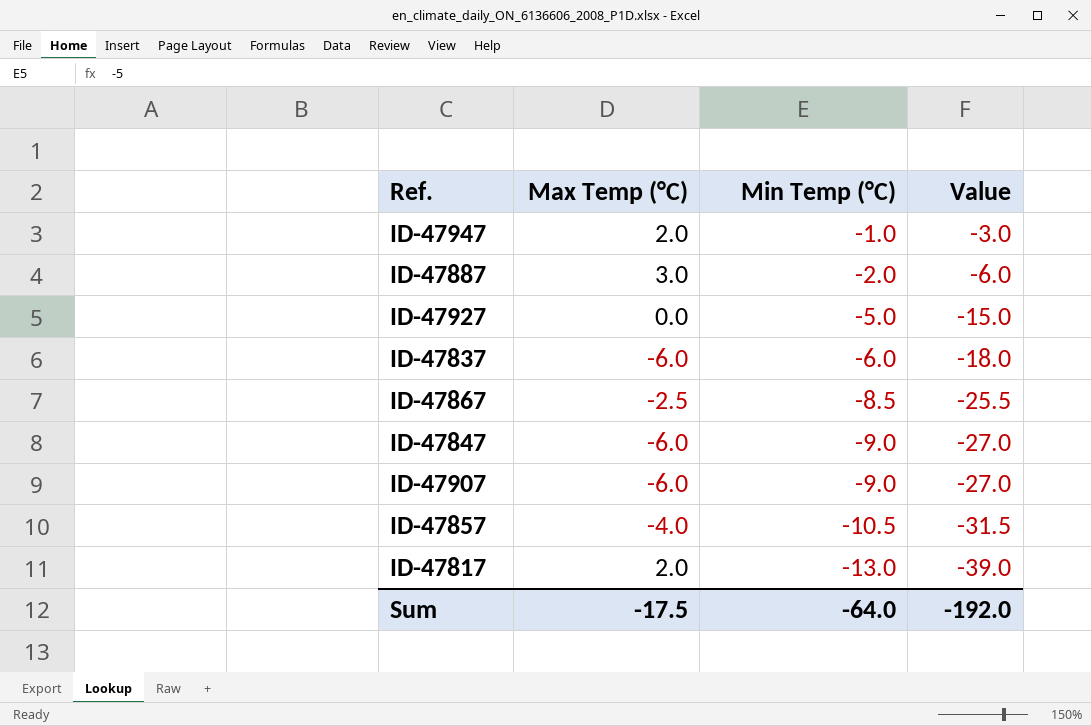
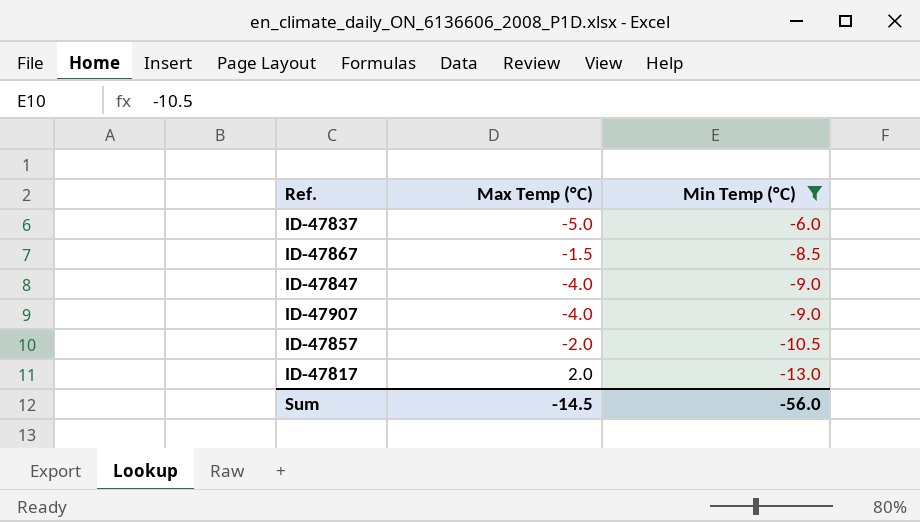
filter: none -> Min Temp (°C) <= -6.0
column Value | formula: [Min Temp (°C)] * 3 -> none
ID-47837 | Max Temp (°C): -6.0 -> -5.0
ID-47867 | Max Temp (°C): -2.5 -> -1.5
ID-47847 | Max Temp (°C): -6.0 -> -4.0
ID-47907 | Max Temp (°C): -6.0 -> -4.0
ID-47857 | Max Temp (°C): -4.0 -> -2.0
Sum | Max Temp (°C): -17.5 -> -14.5
Sum | Min Temp (°C): -64.0 -> -56.0

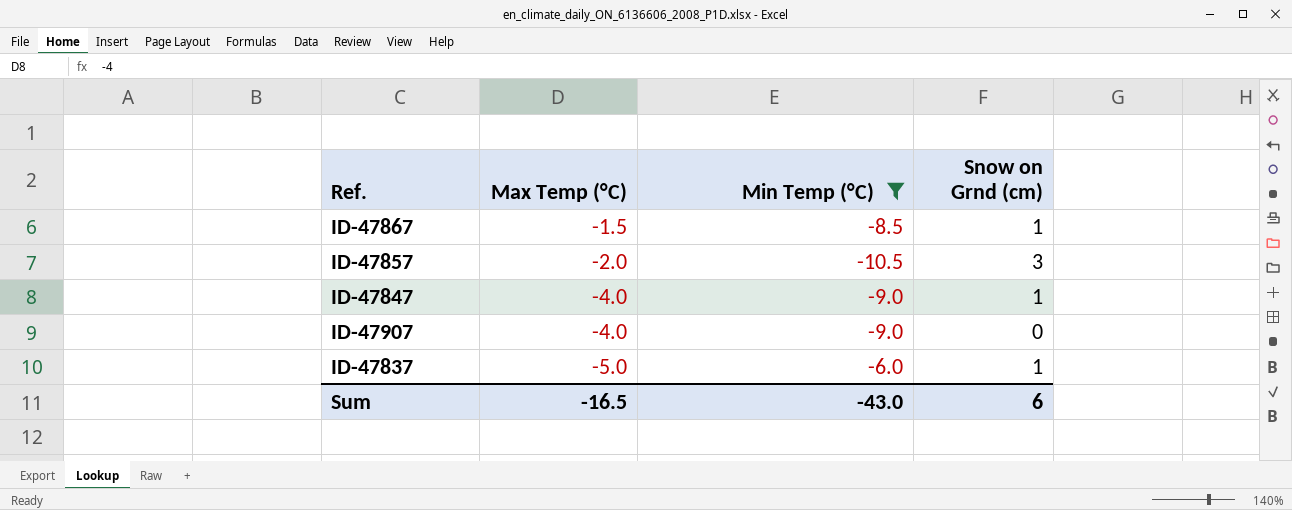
row order: Min Temp (°C) descending -> Max Temp (°C) descending
column Snow on Grnd (cm) | position: none -> 4
row ID-47817: 2.0 | -13.0 -> none
Sum | Max Temp (°C): -14.5 -> -16.5
Sum | Min Temp (°C): -56.0 -> -43.0

